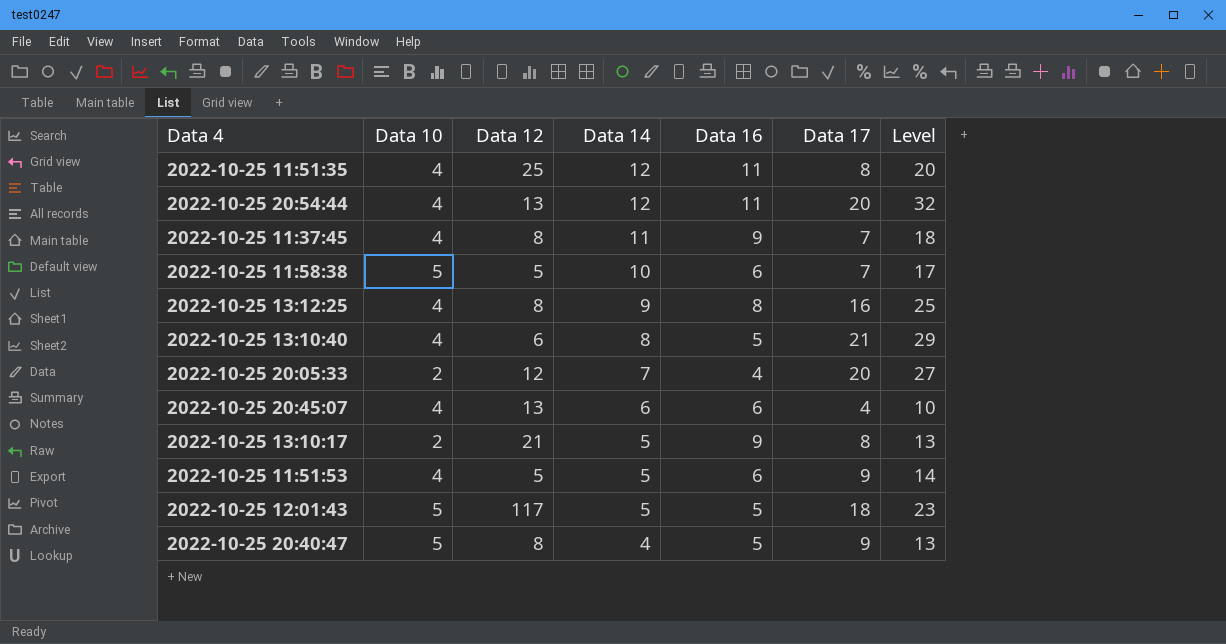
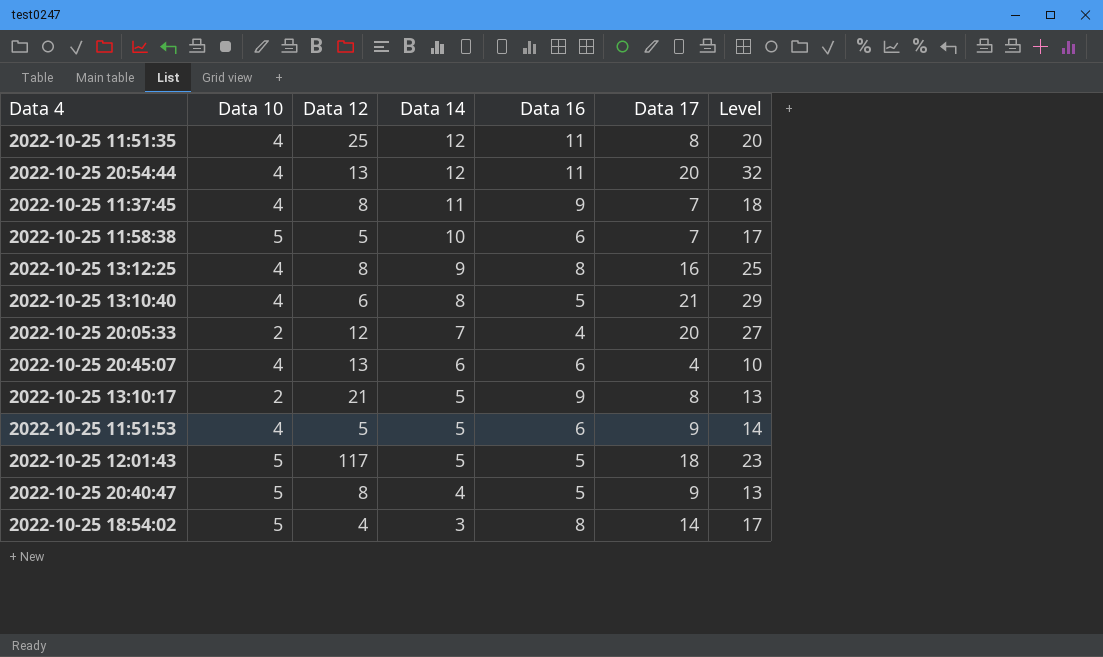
row 2022-10-25 18:54:02: none -> 5 | 4 | 3 | 8 | 14 | 17

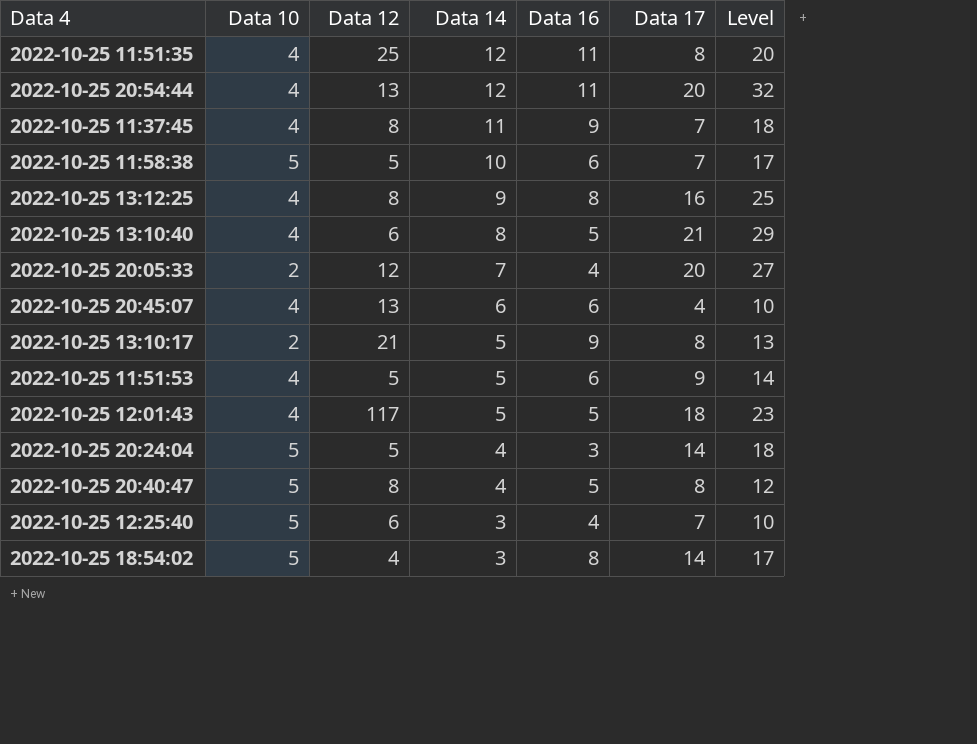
2022-10-25 12:01:43 | Data 10: 5 -> 4
row 2022-10-25 20:24:04: none -> 5 | 5 | 4 | 3 | 14 | 18
2022-10-25 20:40:47 | Data 17: 9 -> 8
2022-10-25 20:40:47 | Level: 13 -> 12
row 2022-10-25 12:25:40: none -> 5 | 6 | 3 | 4 | 7 | 10

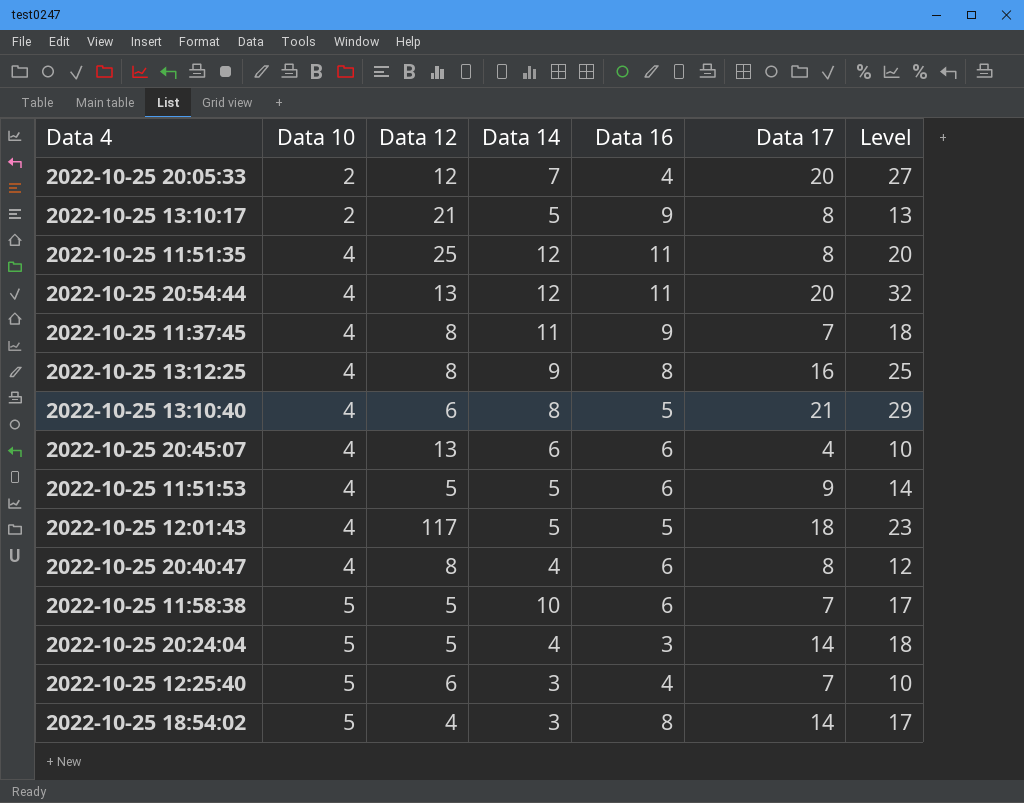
row order: Data 14 descending -> Data 10 ascending
2022-10-25 20:40:47 | Data 10: 5 -> 4
2022-10-25 20:40:47 | Data 16: 5 -> 6

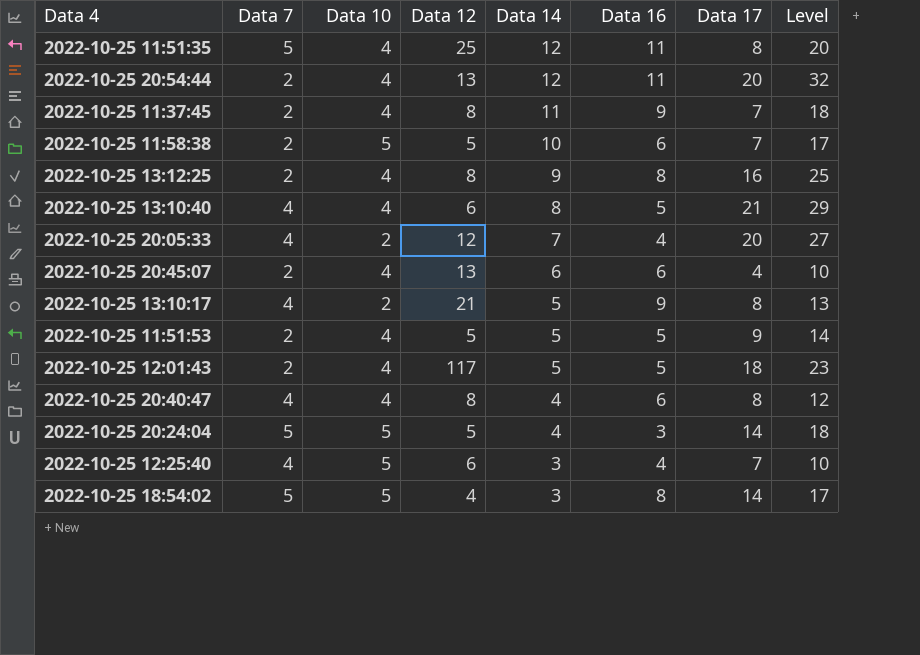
row order: Data 10 ascending -> Data 14 descending
column Data 7 | position: none -> 2
2022-10-25 11:51:53 | Data 16: 6 -> 5

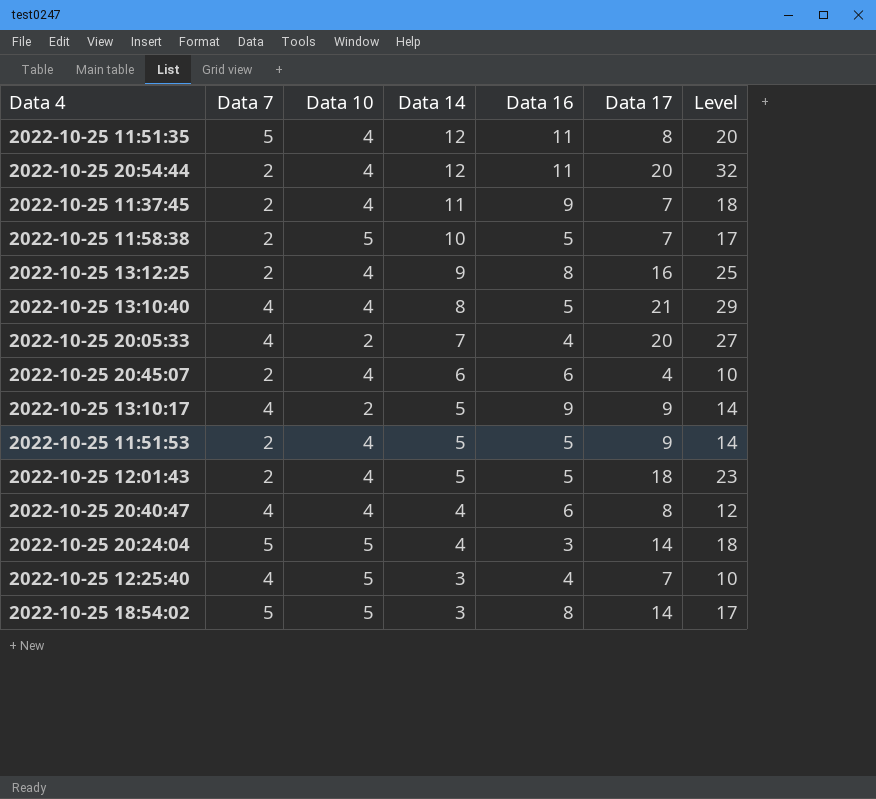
column Data 12 | position: 4 -> none
2022-10-25 11:58:38 | Data 16: 6 -> 5
2022-10-25 13:10:17 | Data 17: 8 -> 9
2022-10-25 13:10:17 | Level: 13 -> 14

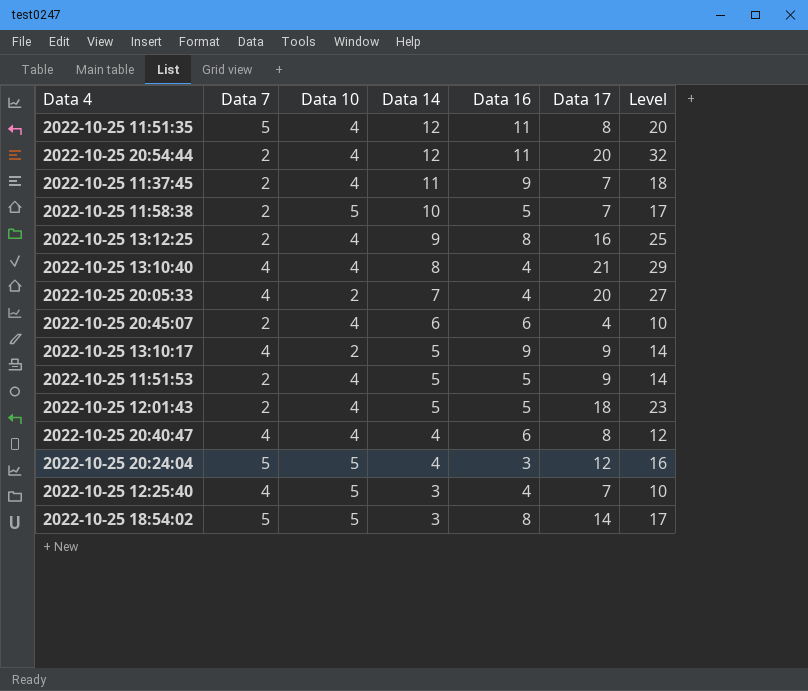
2022-10-25 13:10:40 | Data 16: 5 -> 4
2022-10-25 20:24:04 | Data 17: 14 -> 12
2022-10-25 20:24:04 | Level: 18 -> 16

